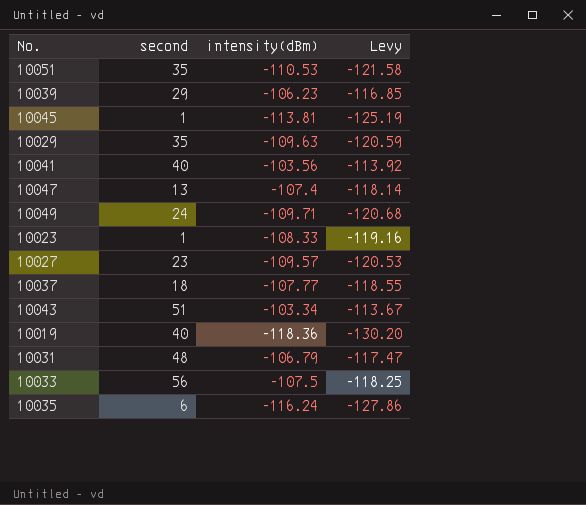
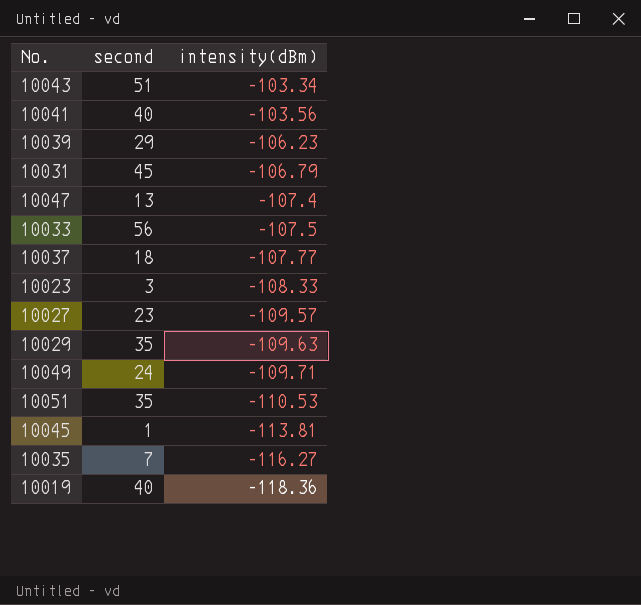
row order: none -> intensity(dBm) descending
column Levy | formula: [intensity(dBm)] * 1.1 -> none
10031 | second: 48 -> 45
10023 | second: 1 -> 3
10035 | second: 6 -> 7
10035 | intensity(dBm): -116.24 -> -116.27

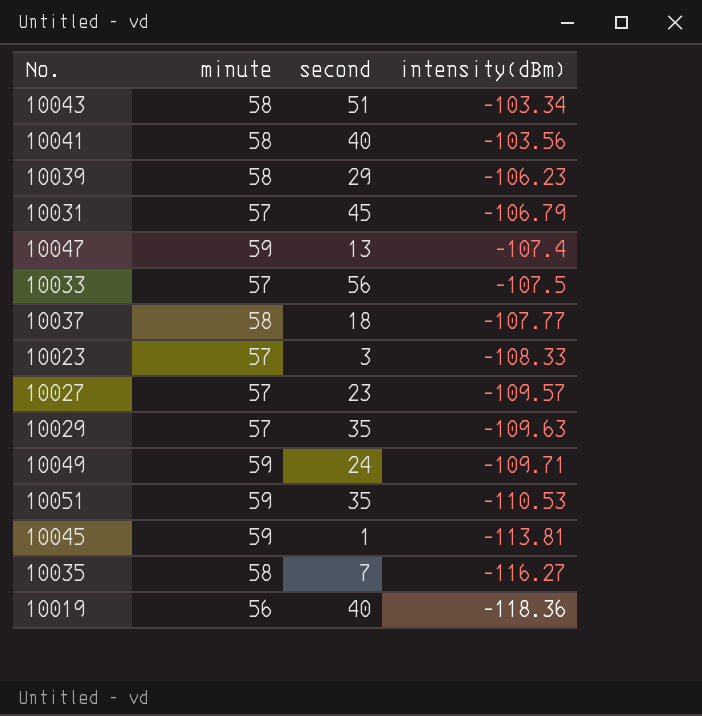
column minute | position: none -> 2

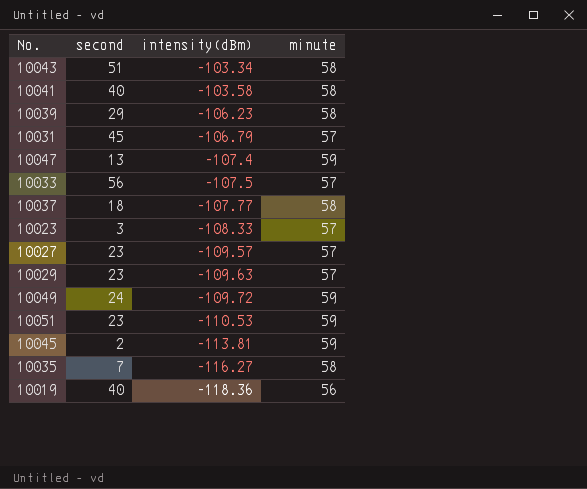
column minute | position: 2 -> 4
10041 | intensity(dBm): -103.56 -> -103.58
10029 | second: 35 -> 23
10049 | intensity(dBm): -109.71 -> -109.72
10051 | second: 35 -> 23
10045 | second: 1 -> 2

